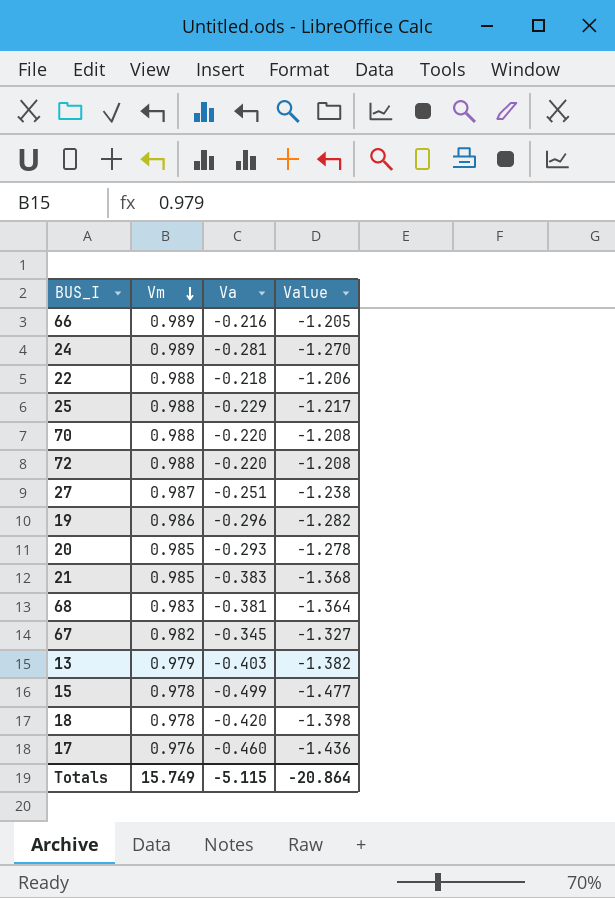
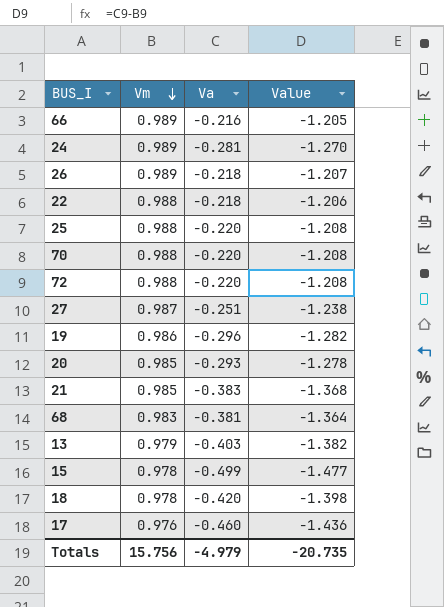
row 67: 0.982 | -0.345 | -1.327 -> none
row 26: none -> 0.989 | -0.218 | -1.207
25 | Va: -0.229 -> -0.220
25 | Value: -1.217 -> -1.208
Totals | Vm: 15.749 -> 15.756
Totals | Va: -5.115 -> -4.979
Totals | Value: -20.864 -> -20.735

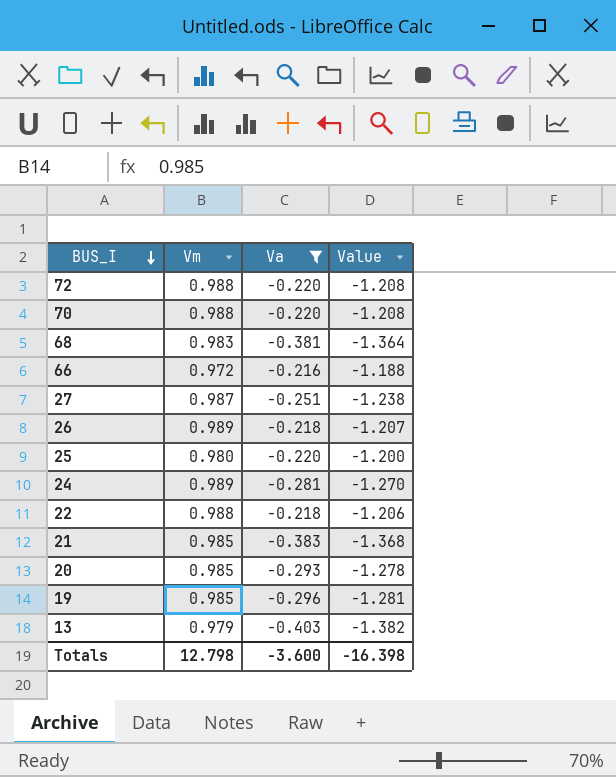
filter: none -> Va >= -0.403
row order: Vm descending -> BUS_I descending
66 | Vm: 0.989 -> 0.972
66 | Value: -1.205 -> -1.188
25 | Vm: 0.988 -> 0.980
25 | Value: -1.208 -> -1.200
19 | Vm: 0.986 -> 0.985
19 | Value: -1.282 -> -1.281
Totals | Vm: 15.756 -> 12.798
Totals | Va: -4.979 -> -3.600
Totals | Value: -20.735 -> -16.398

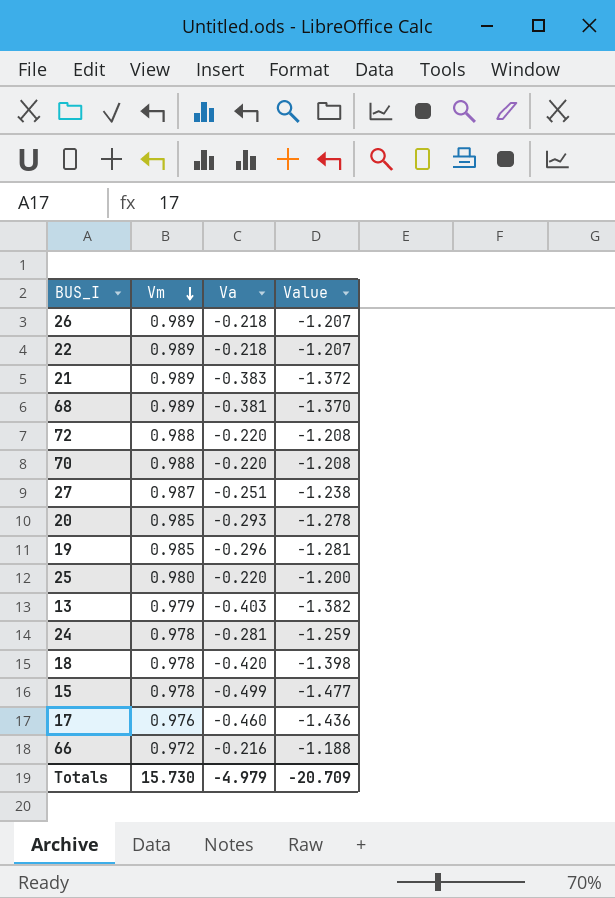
filter: Va >= -0.403 -> none
row order: BUS_I descending -> Vm descending
22 | Vm: 0.988 -> 0.989
22 | Value: -1.206 -> -1.207
21 | Vm: 0.985 -> 0.989
21 | Value: -1.368 -> -1.372
68 | Vm: 0.983 -> 0.989
68 | Value: -1.364 -> -1.370
24 | Vm: 0.989 -> 0.978
24 | Value: -1.270 -> -1.259
Totals | Vm: 12.798 -> 15.730
Totals | Va: -3.600 -> -4.979
Totals | Value: -16.398 -> -20.709

